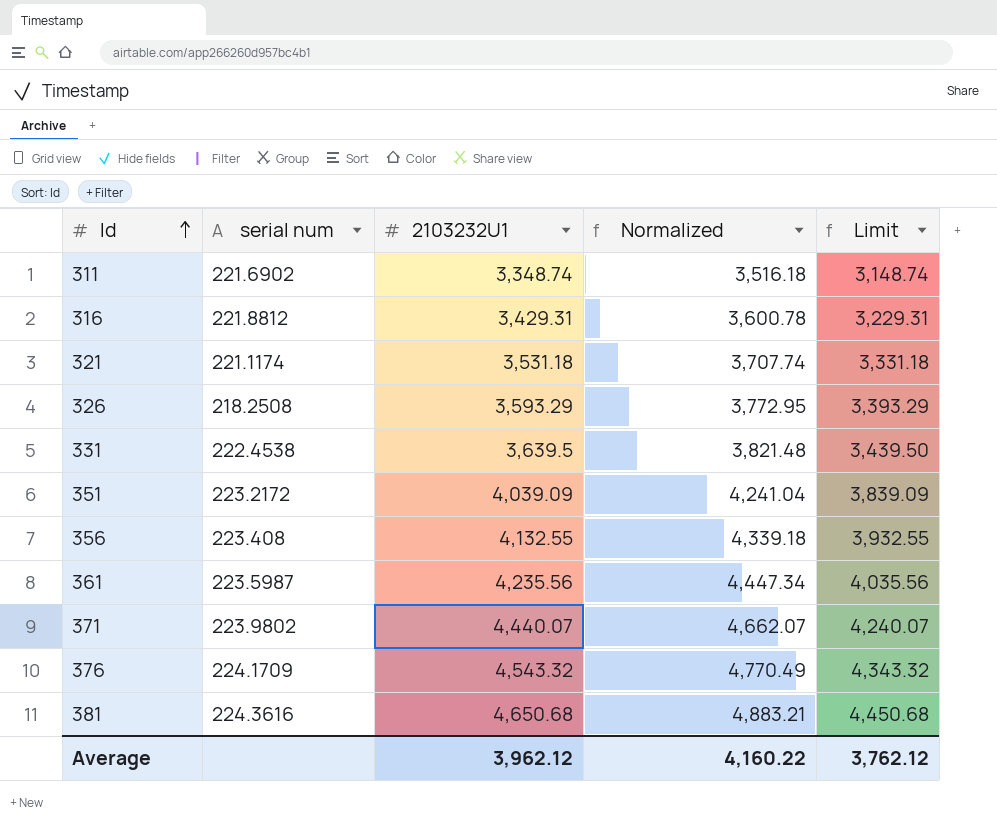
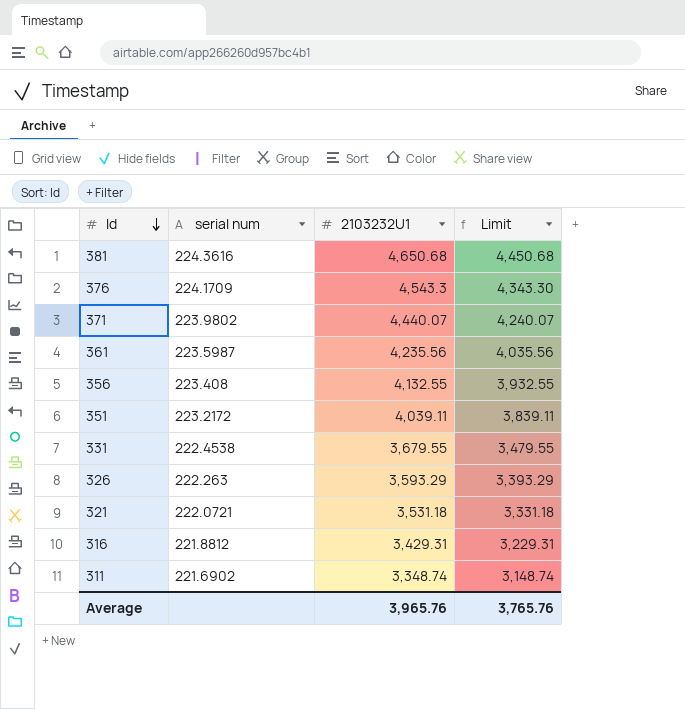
row order: Id ascending -> Id descending
column Normalized | formula: [2103232U1] * 1.05 -> none
376 | 2103232U1: 4,543.32 -> 4,543.3
376 | Limit: 4,343.32 -> 4,343.30
351 | 2103232U1: 4,039.09 -> 4,039.11
351 | Limit: 3,839.09 -> 3,839.11
331 | 2103232U1: 3,639.5 -> 3,679.55
331 | Limit: 3,439.50 -> 3,479.55
326 | serial num: 218.2508 -> 222.263
321 | serial num: 221.1174 -> 222.0721
Average | 2103232U1: 3,962.12 -> 3,965.76
Average | Limit: 3,762.12 -> 3,765.76

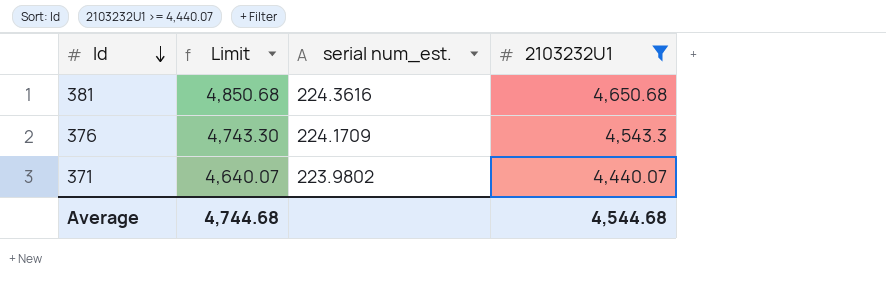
filter: none -> 2103232U1 >= 4,440.07
column Limit | formula: [2103232U1] - 200 -> [2103232U1] + 200
column Limit | position: 4 -> 2
column name: serial num -> serial num_est.
Average | Limit: 3,765.76 -> 4,744.68
Average | 2103232U1: 3,965.76 -> 4,544.68

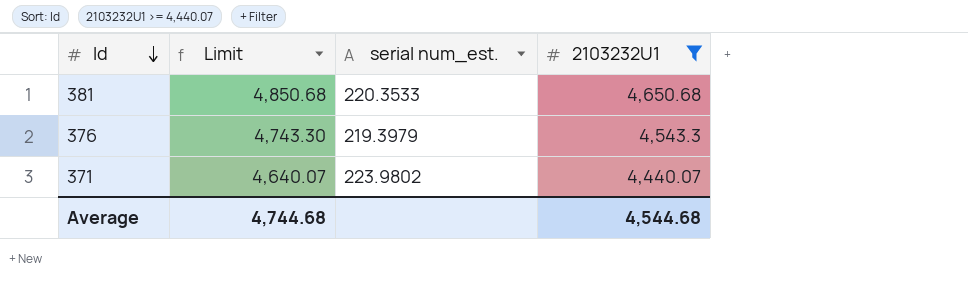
381 | serial num_est.: 224.3616 -> 220.3533
376 | serial num_est.: 224.1709 -> 219.3979

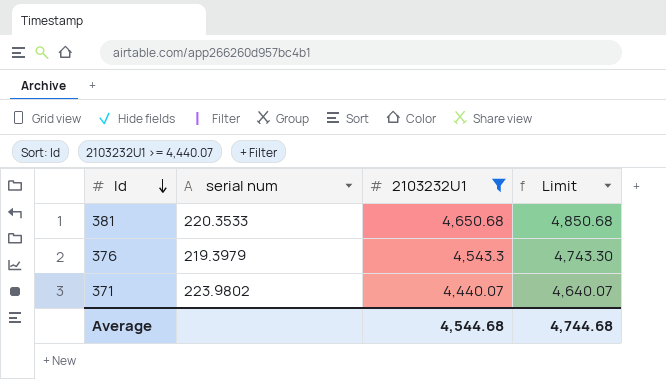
column name: serial num_est. -> serial num
column Limit | position: 2 -> 4

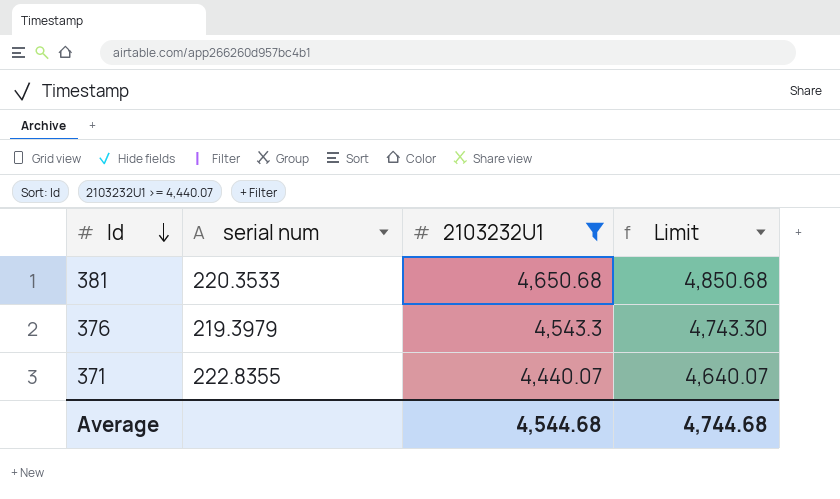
371 | serial num: 223.9802 -> 222.8355

